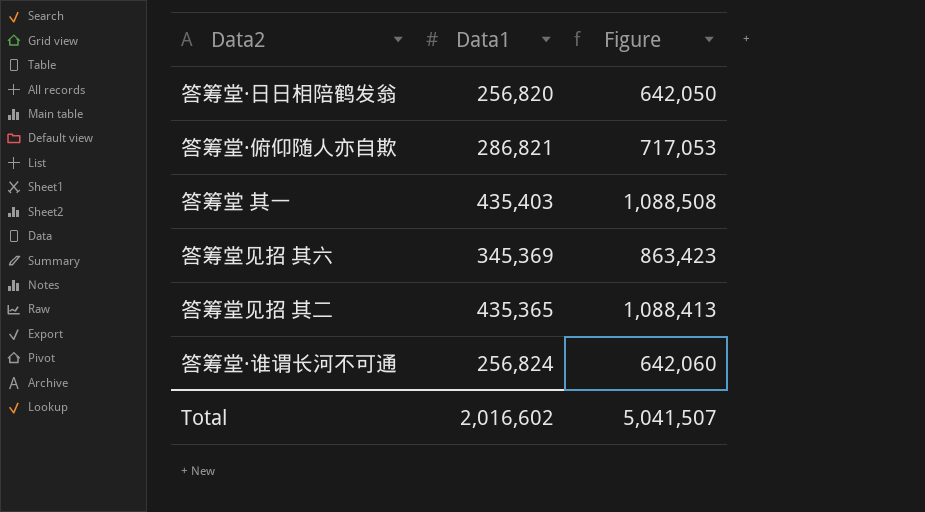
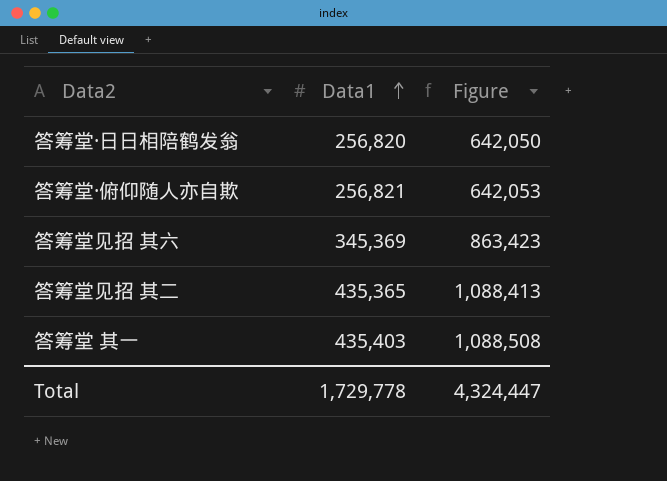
row order: none -> Data1 ascending
row 答筹堂·谁谓长河不可通: 256,824 | 642,060 -> none
答筹堂·俯仰随人亦自欺 | Data1: 286,821 -> 256,821
答筹堂·俯仰随人亦自欺 | Figure: 717,053 -> 642,053
Total | Data1: 2,016,602 -> 1,729,778
Total | Figure: 5,041,507 -> 4,324,447

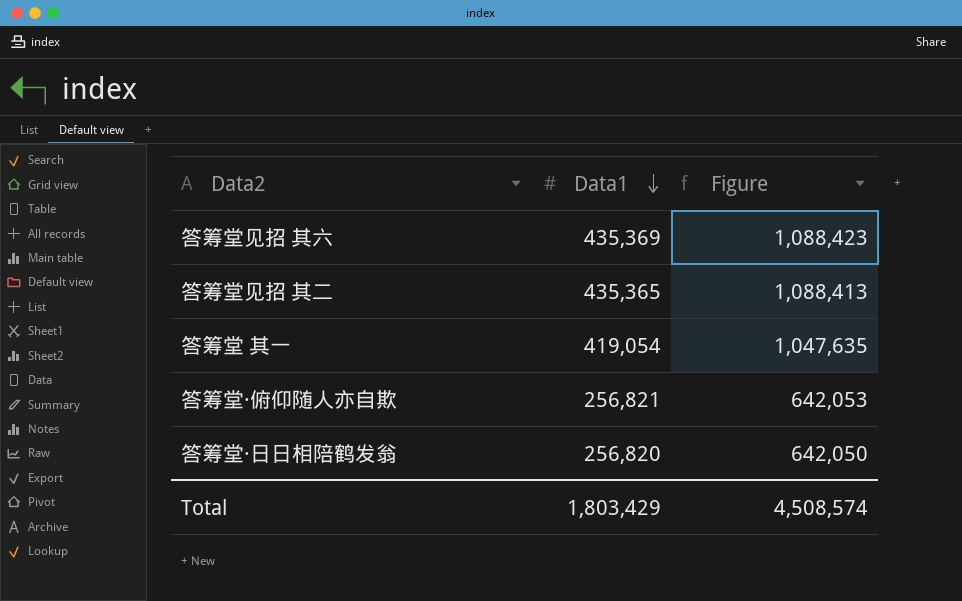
row order: Data1 ascending -> Data1 descending
答筹堂见招 其六 | Data1: 345,369 -> 435,369
答筹堂见招 其六 | Figure: 863,423 -> 1,088,423
答筹堂 其一 | Data1: 435,403 -> 419,054
答筹堂 其一 | Figure: 1,088,508 -> 1,047,635
Total | Data1: 1,729,778 -> 1,803,429
Total | Figure: 4,324,447 -> 4,508,574

